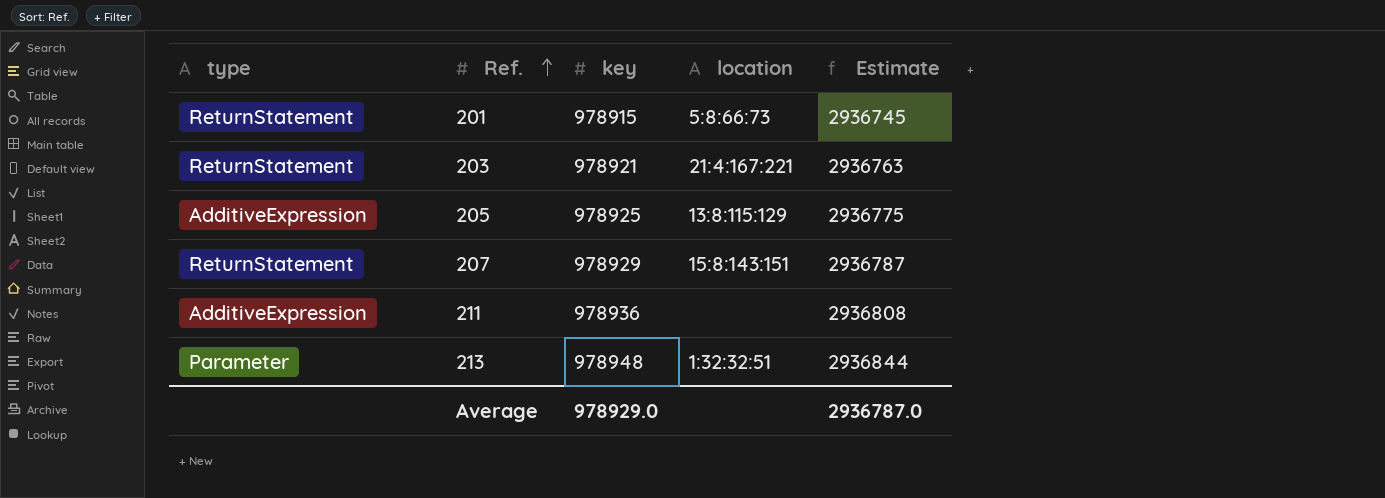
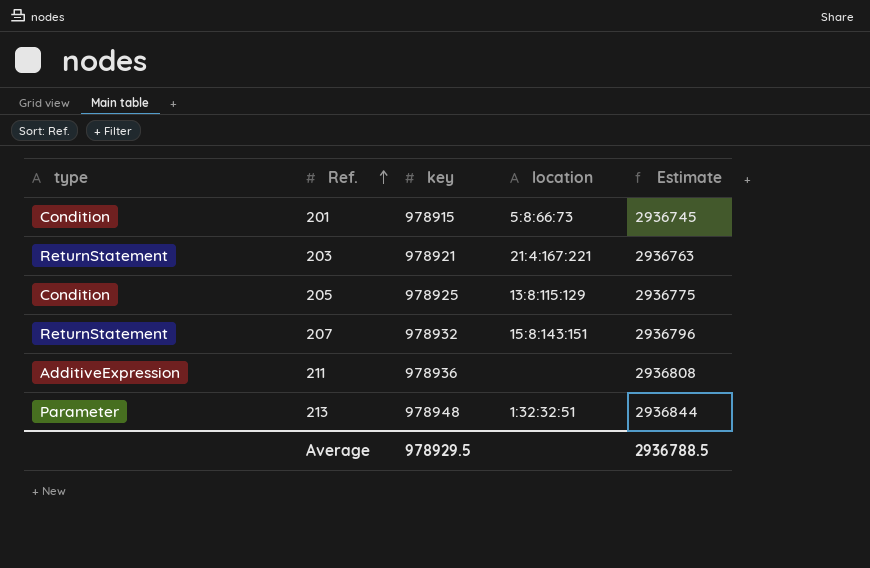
201 | type: ReturnStatement -> Condition
205 | type: AdditiveExpression -> Condition
207 | key: 978929 -> 978932
207 | Estimate: 2936787 -> 2936796
Average | key: 978929.0 -> 978929.5
Average | Estimate: 2936787.0 -> 2936788.5

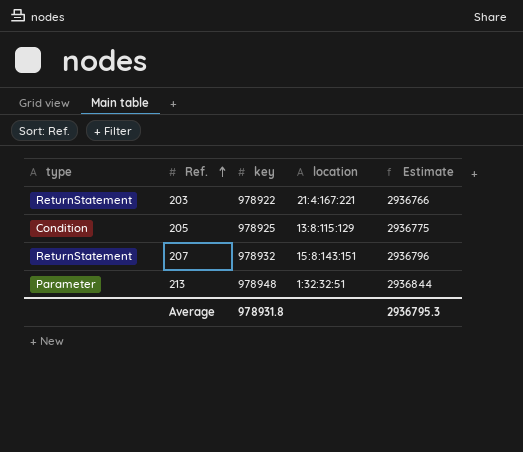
row 201: Condition | 978915 | 5:8:66:73 | 2936745 -> none
row 211: AdditiveExpression | 978936 | none | 2936808 -> none
203 | key: 978921 -> 978922
203 | Estimate: 2936763 -> 2936766
Average | key: 978929.5 -> 978931.8
Average | Estimate: 2936788.5 -> 2936795.3

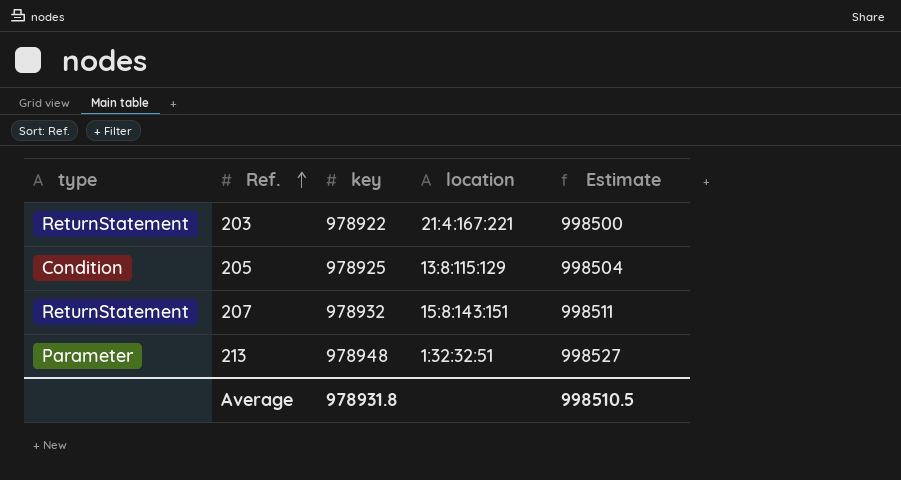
column Estimate | formula: [key] * 3 -> [key] * 1.02
Average | Estimate: 2936795.3 -> 998510.5

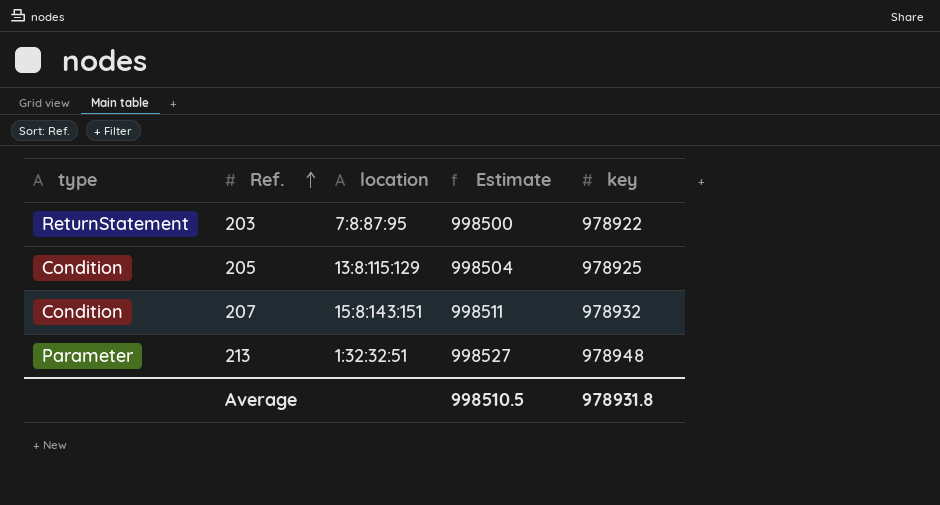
column key | position: 3 -> 5
203 | location: 21:4:167:221 -> 7:8:87:95
207 | type: ReturnStatement -> Condition

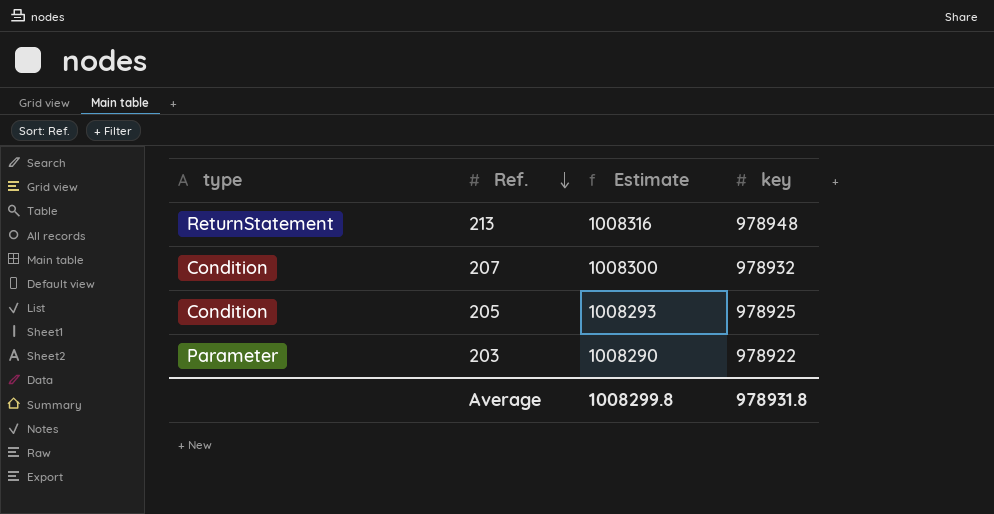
row order: Ref. ascending -> Ref. descending
column location | position: 3 -> none
column Estimate | formula: [key] * 1.02 -> [key] * 1.03
213 | type: Parameter -> ReturnStatement
203 | type: ReturnStatement -> Parameter
Average | Estimate: 998510.5 -> 1008299.8

